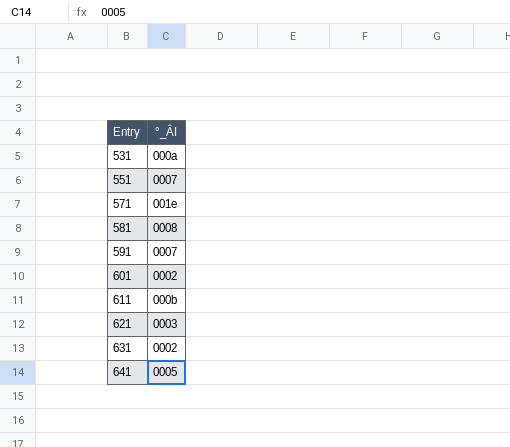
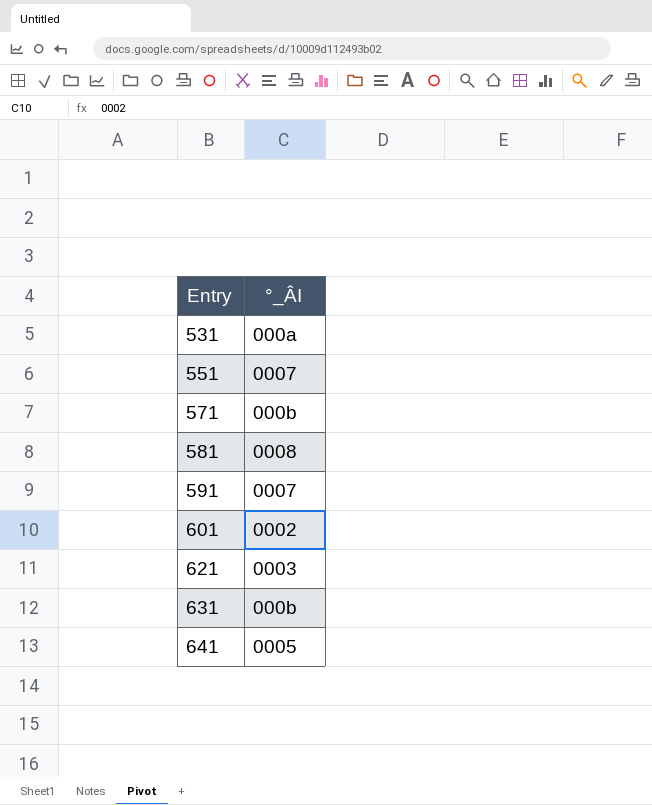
row 611: 000b -> none
571 | °_ÂI: 001e -> 000b
631 | °_ÂI: 0002 -> 000b

